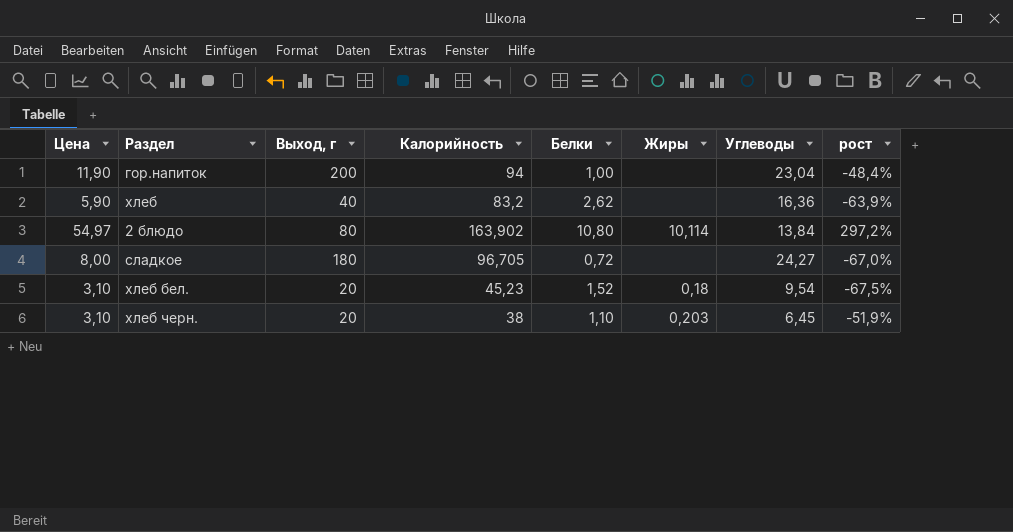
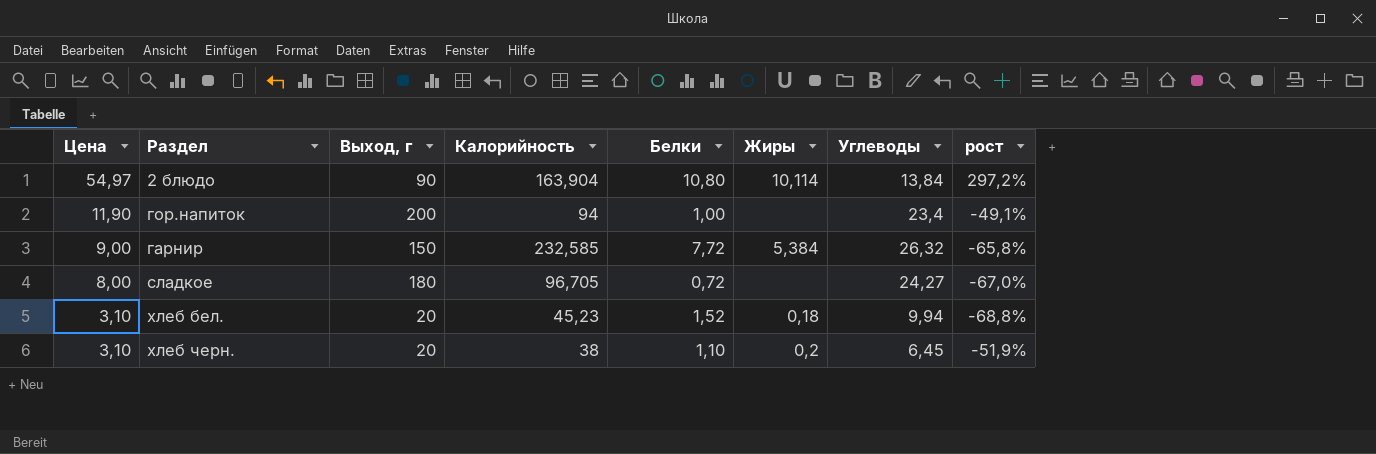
row order: none -> Цена descending
row хлеб: 5,90 | 40 | 83,2 | 2,62 | none | 16,36 | -63,9% -> none
2 блюдо | Выход, г: 80 -> 90
2 блюдо | Калорийность: 163,902 -> 163,904
гор.напиток | Углеводы: 23,04 -> 23,4
гор.напиток | рост: -48,4% -> -49,1%
row гарнир: none -> 9,00 | 150 | 232,585 | 7,72 | 5,384 | 26,32 | -65,8%
хлеб бел. | Углеводы: 9,54 -> 9,94
хлеб бел. | рост: -67,5% -> -68,8%
хлеб черн. | Жиры: 0,203 -> 0,2

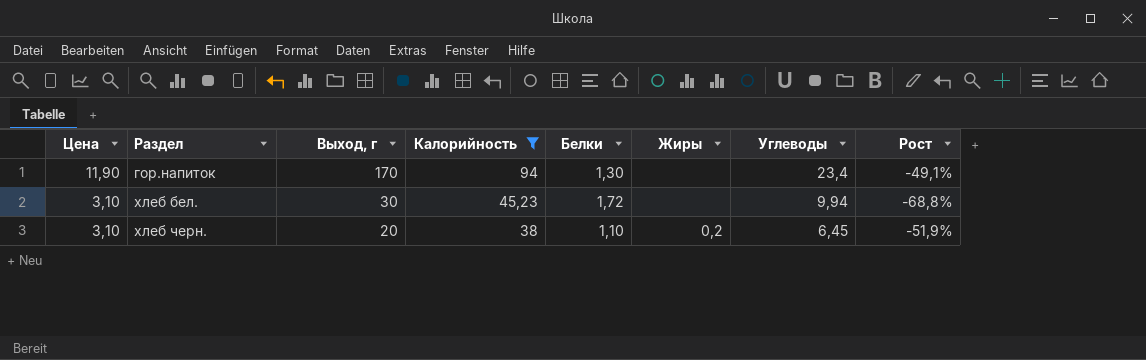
filter: none -> Калорийность <= 94
column name: рост -> Рост
гор.напиток | Выход, г: 200 -> 170
гор.напиток | Белки: 1,00 -> 1,30
хлеб бел. | Выход, г: 20 -> 30
хлеб бел. | Белки: 1,52 -> 1,72
хлеб бел. | Жиры: 0,18 -> none

